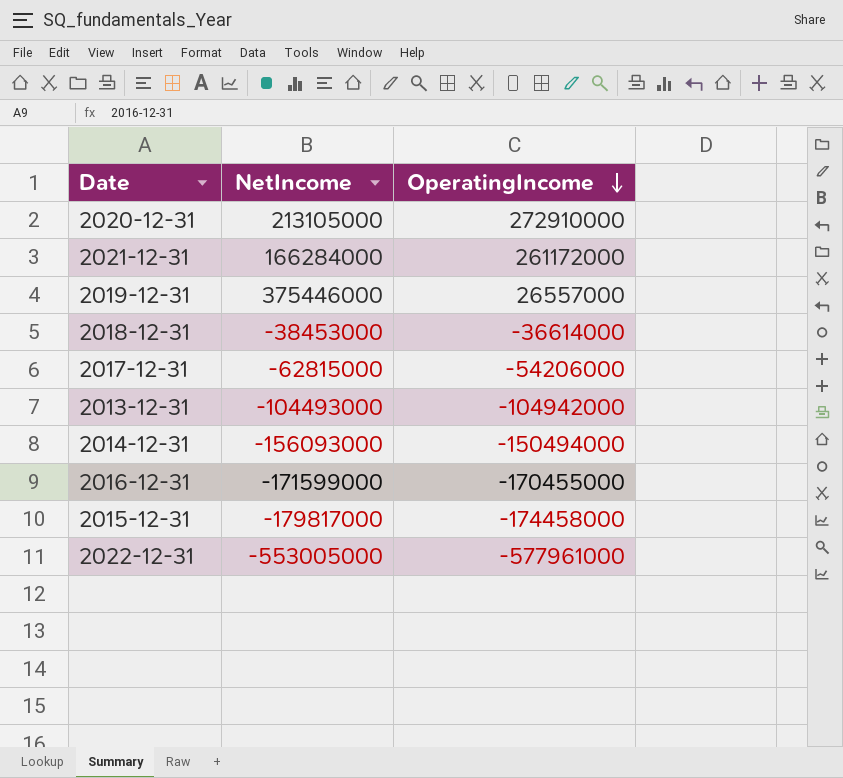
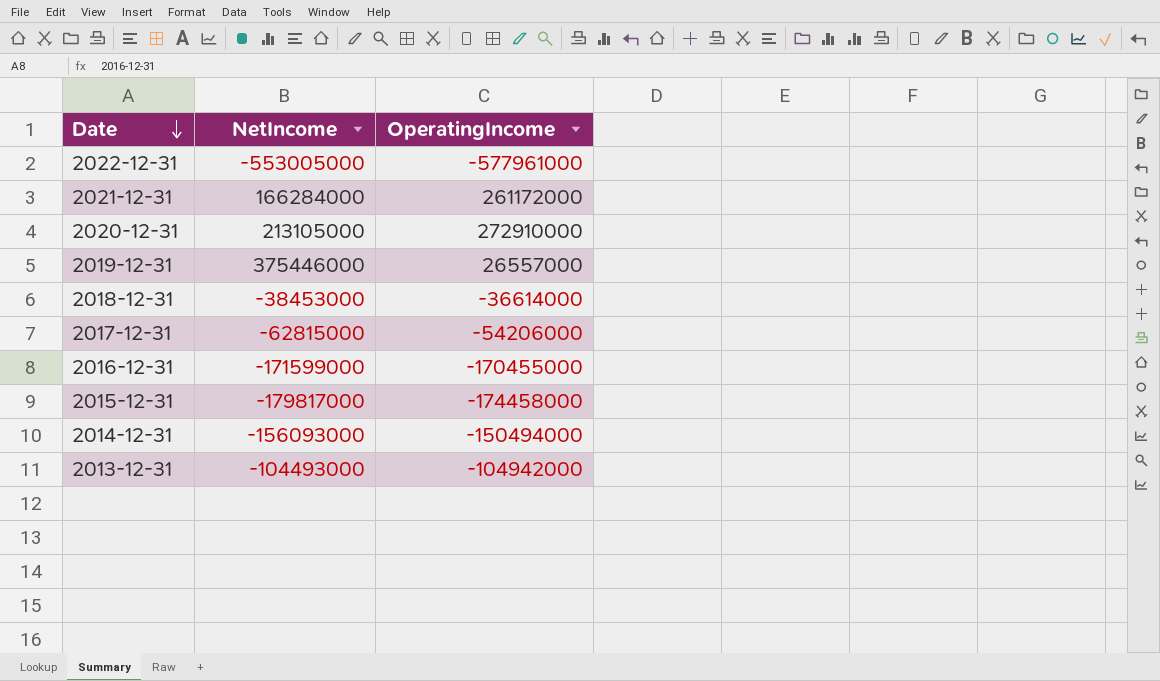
row order: OperatingIncome descending -> Date descending

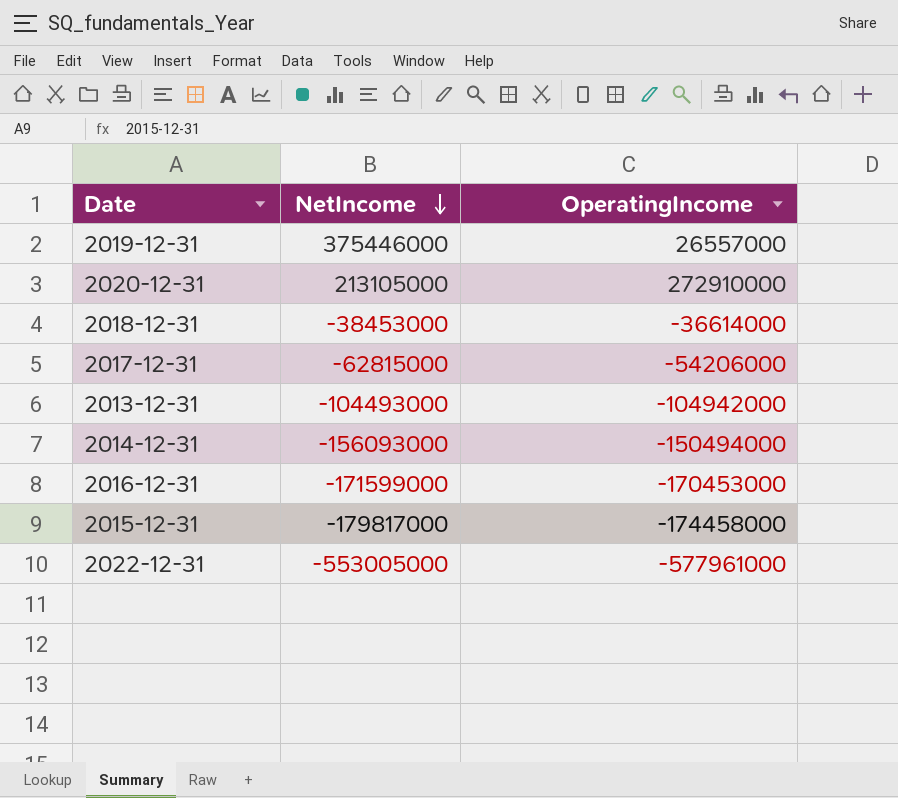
row order: Date descending -> NetIncome descending
row 2021-12-31: 166284000 | 261172000 -> none
2016-12-31 | OperatingIncome: -170455000 -> -170453000

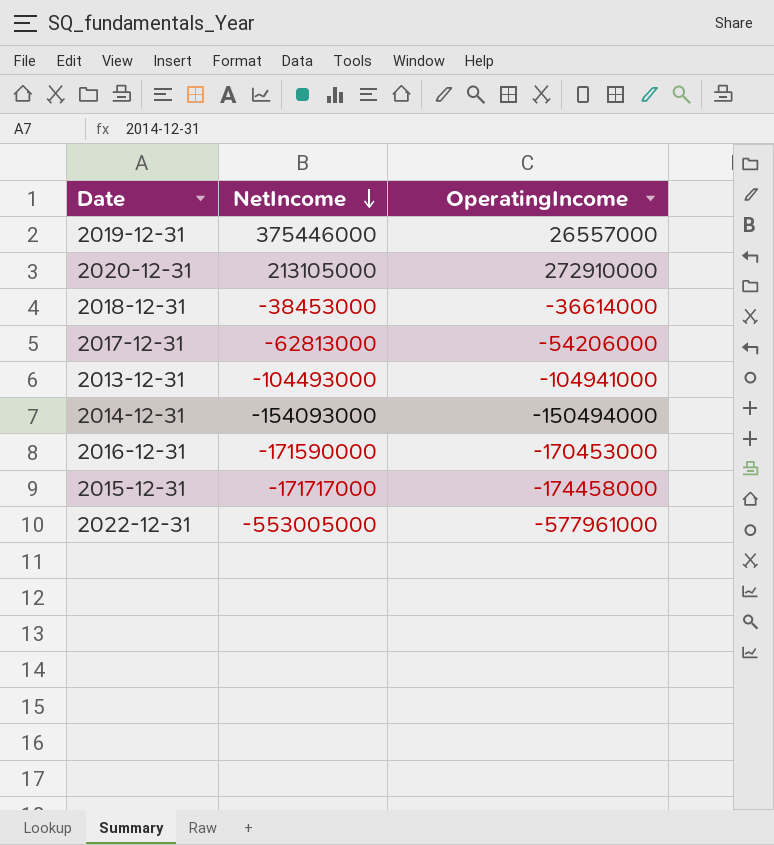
2017-12-31 | NetIncome: -62815000 -> -62813000
2013-12-31 | OperatingIncome: -104942000 -> -104941000
2014-12-31 | NetIncome: -156093000 -> -154093000
2016-12-31 | NetIncome: -171599000 -> -171590000
2015-12-31 | NetIncome: -179817000 -> -171717000

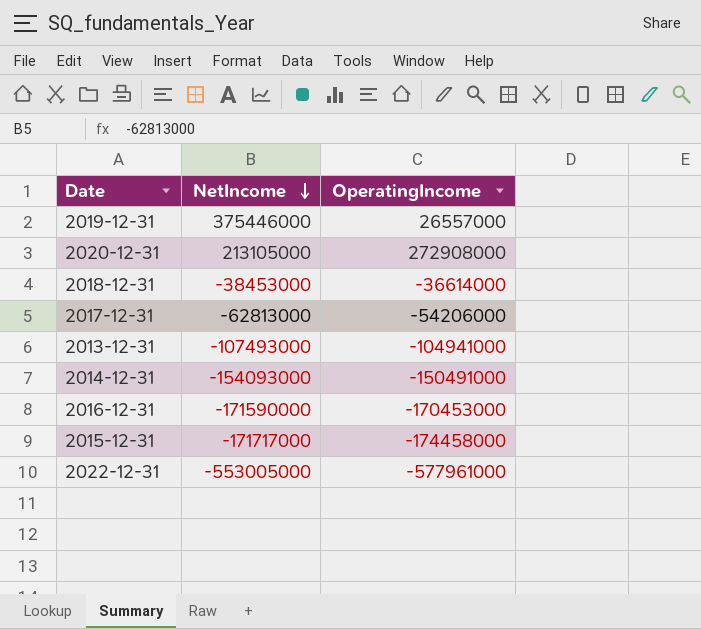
2020-12-31 | OperatingIncome: 272910000 -> 272908000
2013-12-31 | NetIncome: -104493000 -> -107493000
2014-12-31 | OperatingIncome: -150494000 -> -150491000

